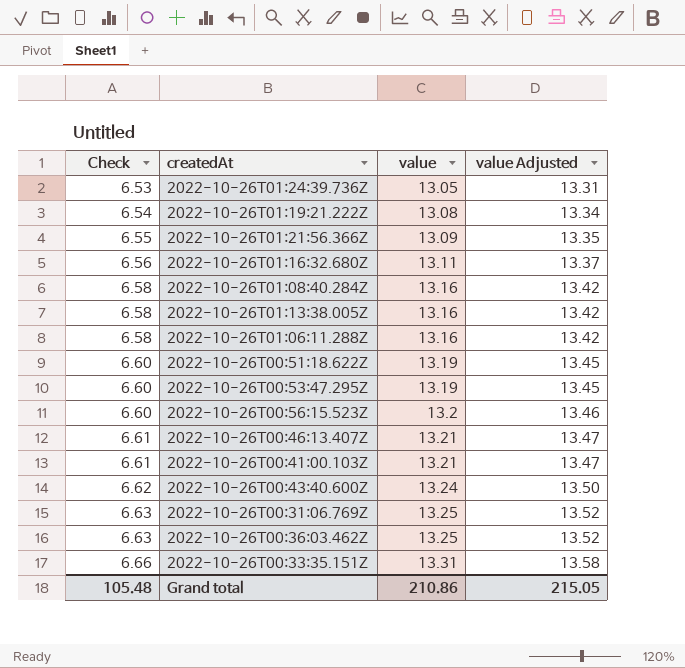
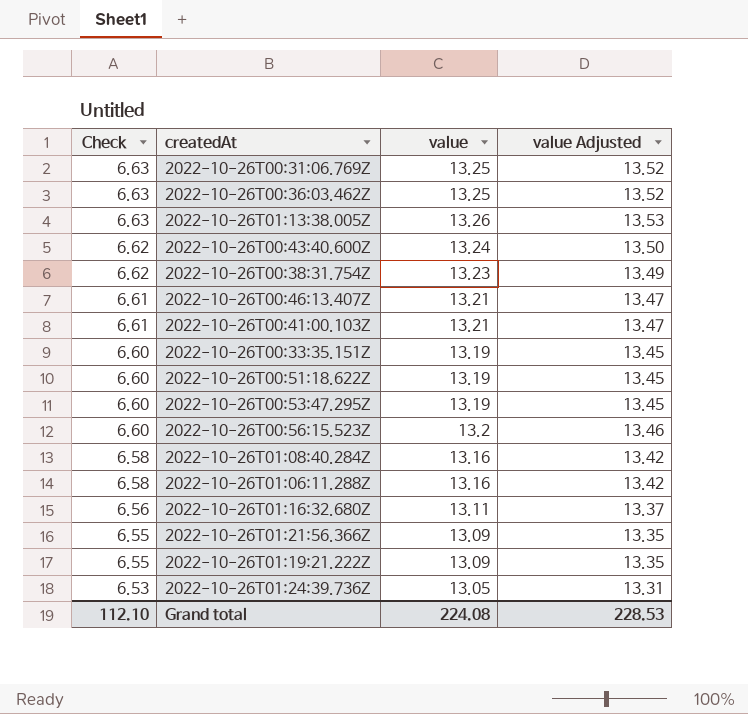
row order: Check ascending -> Check descending
2022-10-26T01:13:38.005Z | Check: 6.58 -> 6.63
2022-10-26T01:13:38.005Z | value: 13.16 -> 13.26
2022-10-26T01:13:38.005Z | value Adjusted: 13.42 -> 13.53
row 2022-10-26T00:38:31.754Z: none -> 6.62 | 13.23 | 13.49
2022-10-26T00:33:35.151Z | Check: 6.66 -> 6.60
2022-10-26T00:33:35.151Z | value: 13.31 -> 13.19
2022-10-26T00:33:35.151Z | value Adjusted: 13.58 -> 13.45
2022-10-26T01:19:21.222Z | Check: 6.54 -> 6.55
2022-10-26T01:19:21.222Z | value: 13.08 -> 13.09
2022-10-26T01:19:21.222Z | value Adjusted: 13.34 -> 13.35
Grand total | Check: 105.48 -> 112.10
Grand total | value: 210.86 -> 224.08
Grand total | value Adjusted: 215.05 -> 228.53

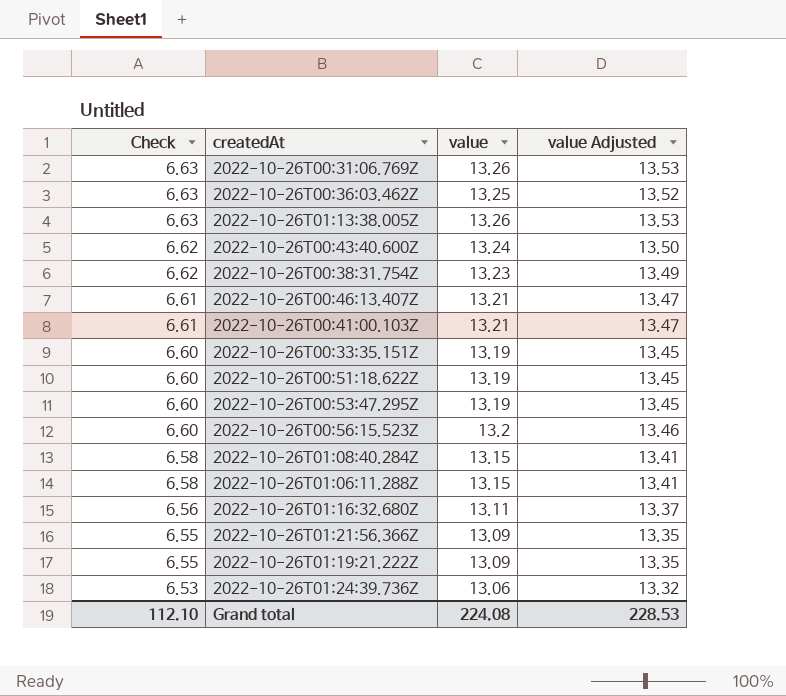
2022-10-26T00:31:06.769Z | value: 13.25 -> 13.26
2022-10-26T00:31:06.769Z | value Adjusted: 13.52 -> 13.53
2022-10-26T01:08:40.284Z | value: 13.16 -> 13.15
2022-10-26T01:08:40.284Z | value Adjusted: 13.42 -> 13.41
2022-10-26T01:06:11.288Z | value: 13.16 -> 13.15
2022-10-26T01:06:11.288Z | value Adjusted: 13.42 -> 13.41
2022-10-26T01:24:39.736Z | value: 13.05 -> 13.06
2022-10-26T01:24:39.736Z | value Adjusted: 13.31 -> 13.32

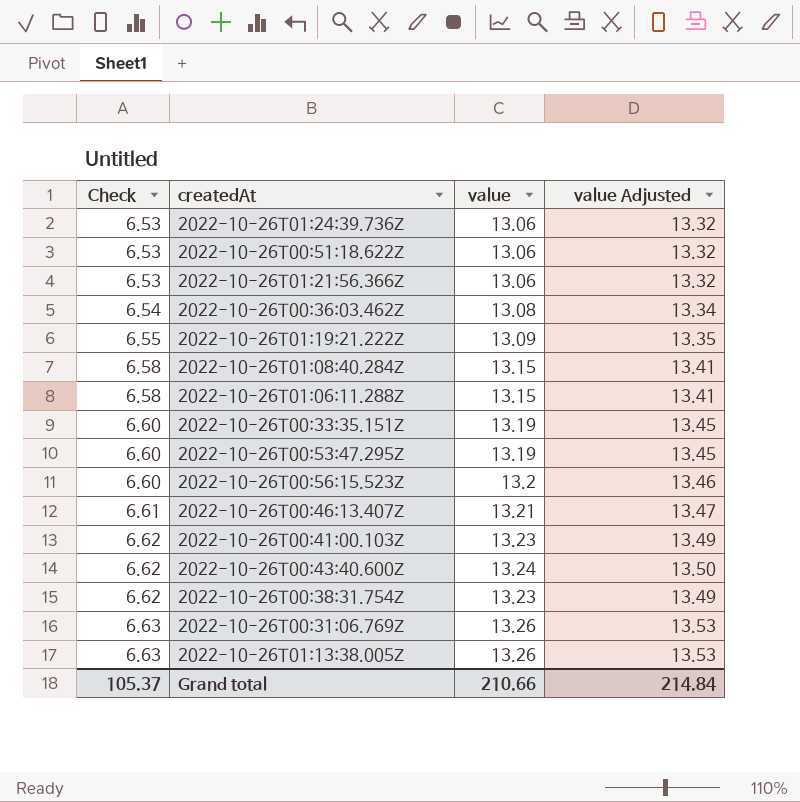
row order: Check descending -> Check ascending
row 2022-10-26T01:16:32.680Z: 6.56 | 13.11 | 13.37 -> none
2022-10-26T00:51:18.622Z | Check: 6.60 -> 6.53
2022-10-26T00:51:18.622Z | value: 13.19 -> 13.06
2022-10-26T00:51:18.622Z | value Adjusted: 13.45 -> 13.32
2022-10-26T01:21:56.366Z | Check: 6.55 -> 6.53
2022-10-26T01:21:56.366Z | value: 13.09 -> 13.06
2022-10-26T01:21:56.366Z | value Adjusted: 13.35 -> 13.32
2022-10-26T00:36:03.462Z | Check: 6.63 -> 6.54
2022-10-26T00:36:03.462Z | value: 13.25 -> 13.08
2022-10-26T00:36:03.462Z | value Adjusted: 13.52 -> 13.34
2022-10-26T00:41:00.103Z | Check: 6.61 -> 6.62
2022-10-26T00:41:00.103Z | value: 13.21 -> 13.23
2022-10-26T00:41:00.103Z | value Adjusted: 13.47 -> 13.49
Grand total | Check: 112.10 -> 105.37
Grand total | value: 224.08 -> 210.66
Grand total | value Adjusted: 228.53 -> 214.84

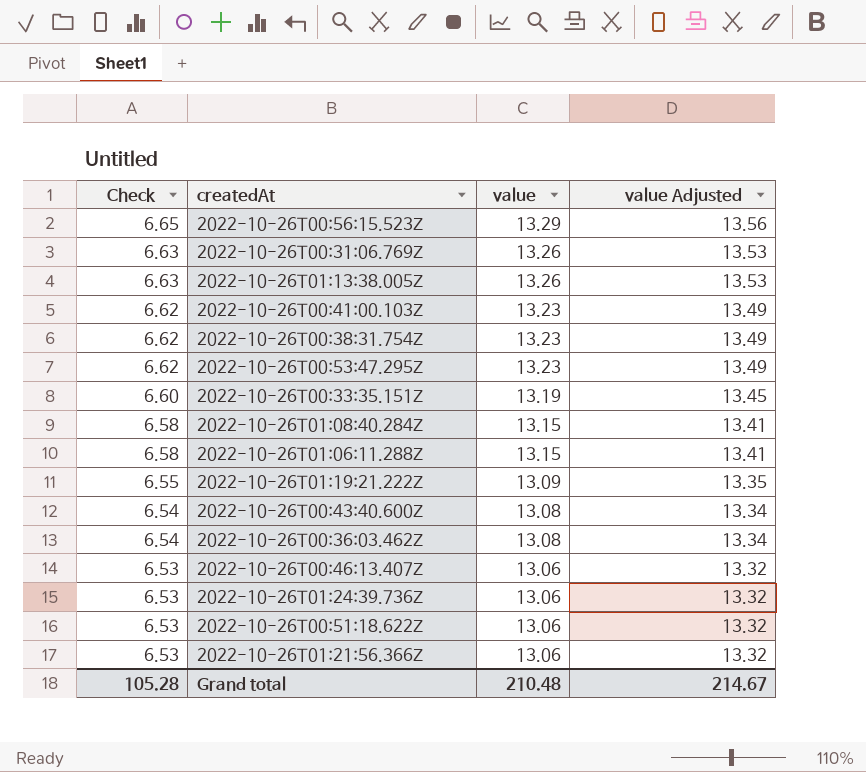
row order: Check ascending -> Check descending
2022-10-26T00:56:15.523Z | Check: 6.60 -> 6.65
2022-10-26T00:56:15.523Z | value: 13.2 -> 13.29
2022-10-26T00:56:15.523Z | value Adjusted: 13.46 -> 13.56
2022-10-26T00:53:47.295Z | Check: 6.60 -> 6.62
2022-10-26T00:53:47.295Z | value: 13.19 -> 13.23
2022-10-26T00:53:47.295Z | value Adjusted: 13.45 -> 13.49
2022-10-26T00:43:40.600Z | Check: 6.62 -> 6.54
2022-10-26T00:43:40.600Z | value: 13.24 -> 13.08
2022-10-26T00:43:40.600Z | value Adjusted: 13.50 -> 13.34
2022-10-26T00:46:13.407Z | Check: 6.61 -> 6.53
2022-10-26T00:46:13.407Z | value: 13.21 -> 13.06
2022-10-26T00:46:13.407Z | value Adjusted: 13.47 -> 13.32
Grand total | Check: 105.37 -> 105.28
Grand total | value: 210.66 -> 210.48
Grand total | value Adjusted: 214.84 -> 214.67

